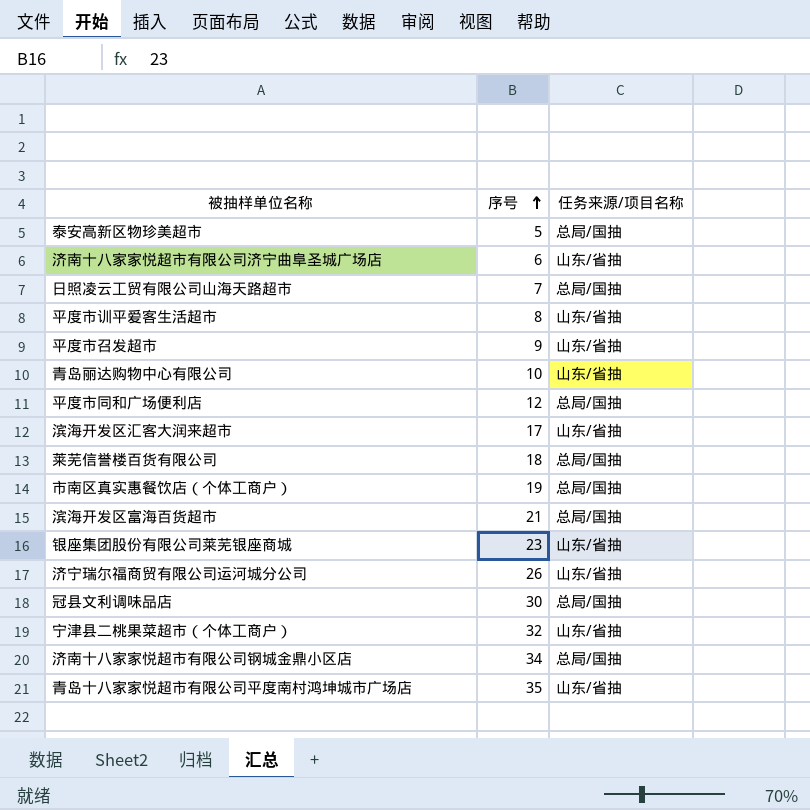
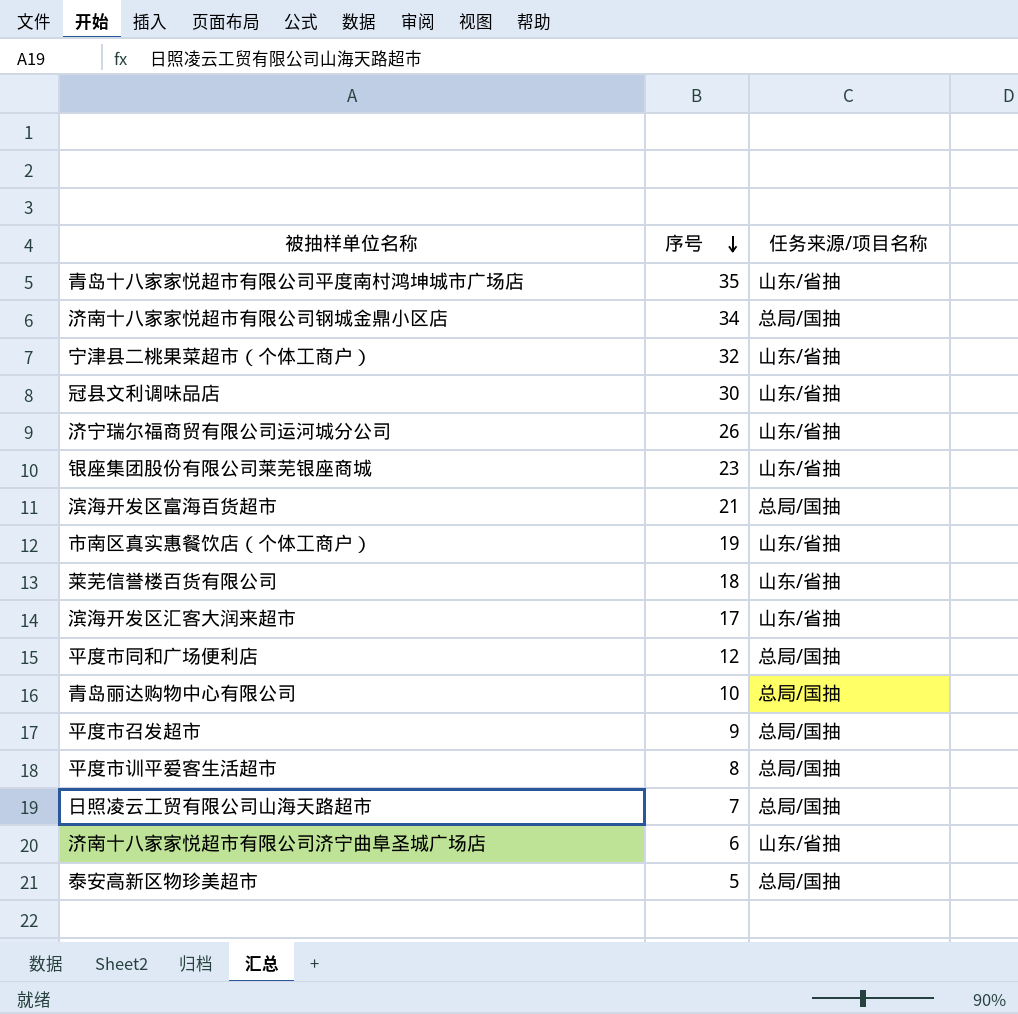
row order: 序号 ascending -> 序号 descending
冠县文利调味品店 | 任务来源/项目名称: 总局/国抽 -> 山东/省抽
市南区真实惠餐饮店（个体工商户） | 任务来源/项目名称: 总局/国抽 -> 山东/省抽
莱芜信誉楼百货有限公司 | 任务来源/项目名称: 总局/国抽 -> 山东/省抽
青岛丽达购物中心有限公司 | 任务来源/项目名称: 山东/省抽 -> 总局/国抽
平度市召发超市 | 任务来源/项目名称: 山东/省抽 -> 总局/国抽
平度市训平爱客生活超市 | 任务来源/项目名称: 山东/省抽 -> 总局/国抽

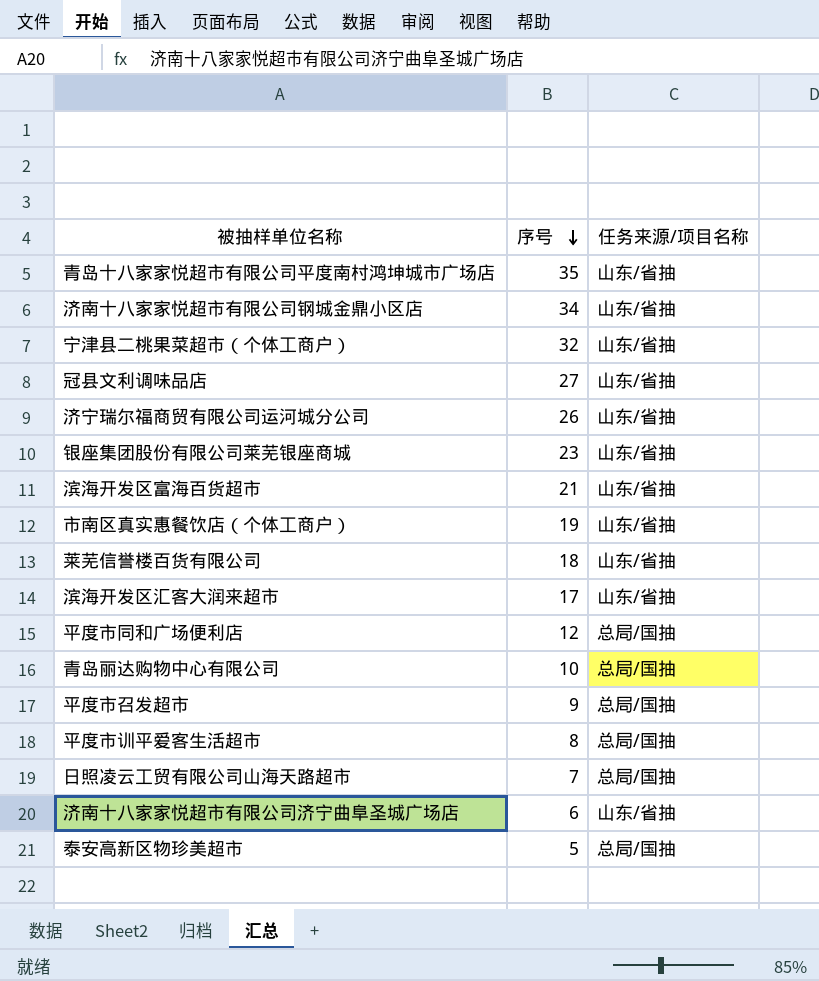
济南十八家家悦超市有限公司钢城金鼎小区店 | 任务来源/项目名称: 总局/国抽 -> 山东/省抽
冠县文利调味品店 | 序号: 30 -> 27
滨海开发区富海百货超市 | 任务来源/项目名称: 总局/国抽 -> 山东/省抽

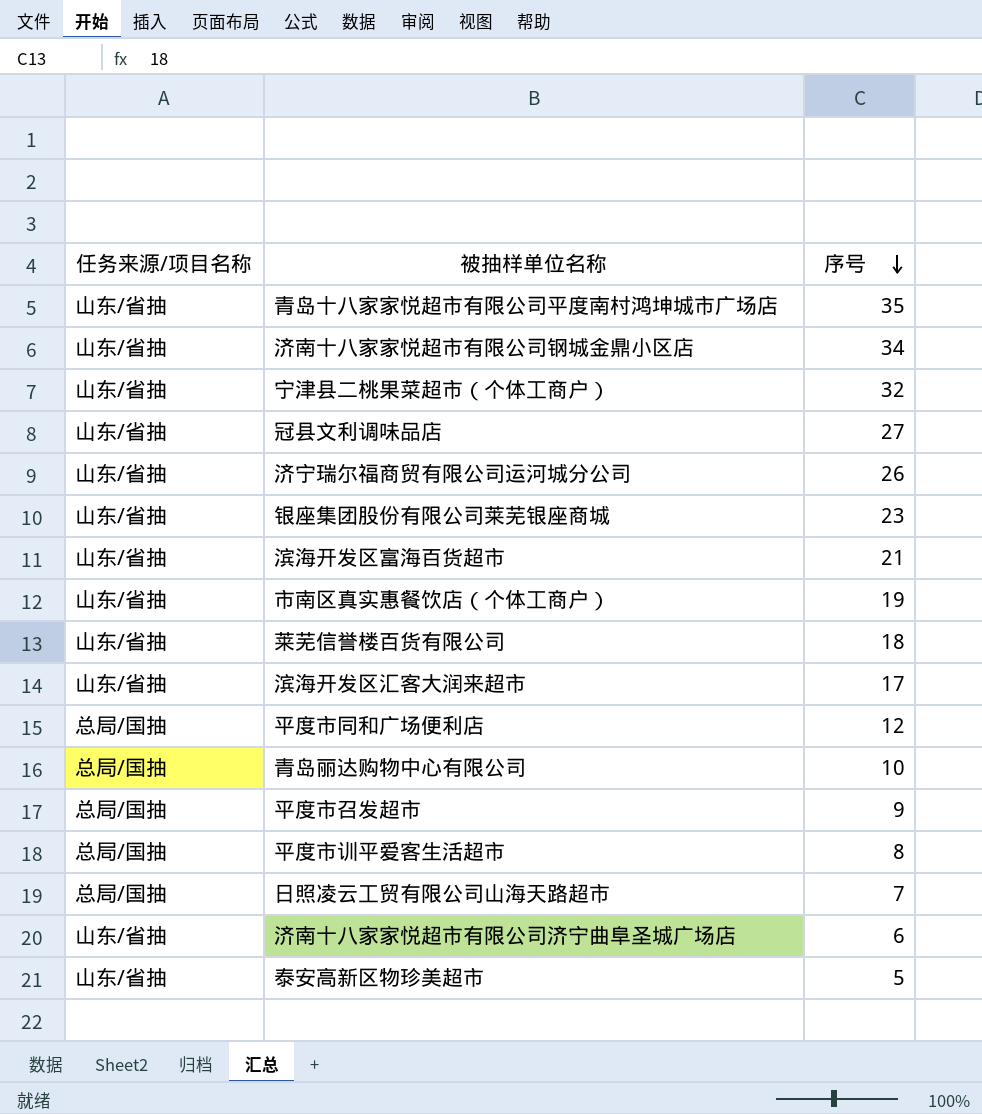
column 任务来源/项目名称 | position: 3 -> 1
泰安高新区物珍美超市 | 任务来源/项目名称: 总局/国抽 -> 山东/省抽

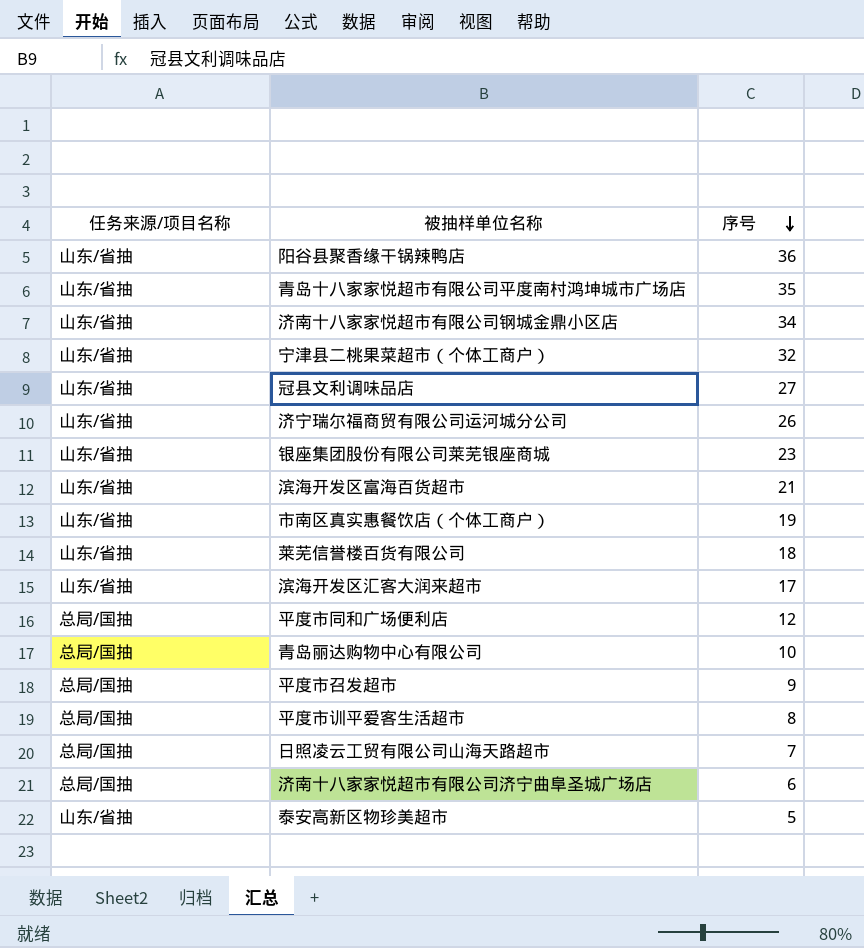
row 阳谷县聚香缘干锅辣鸭店: none -> 山东/省抽 | 36
济南十八家家悦超市有限公司济宁曲阜圣城广场店 | 任务来源/项目名称: 山东/省抽 -> 总局/国抽

